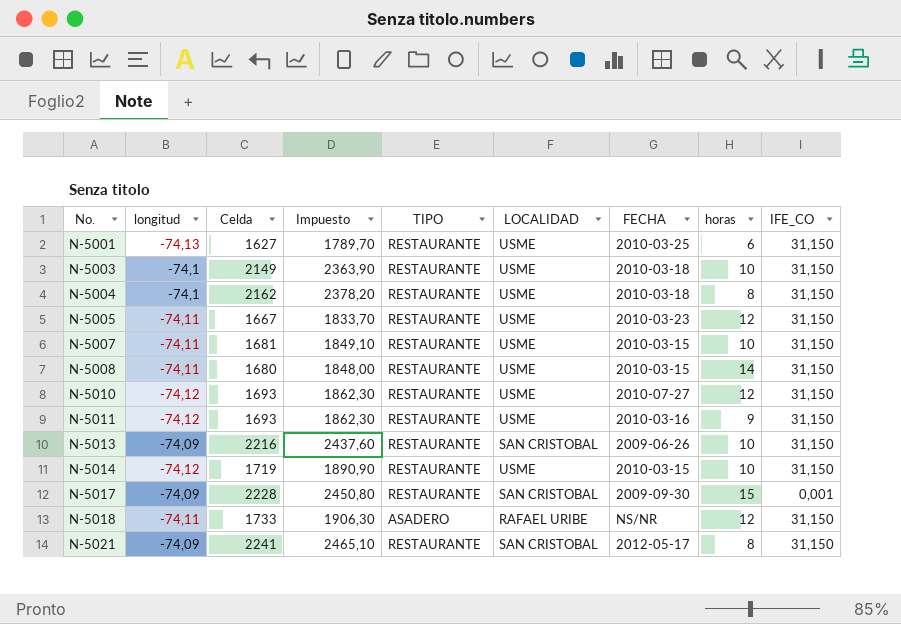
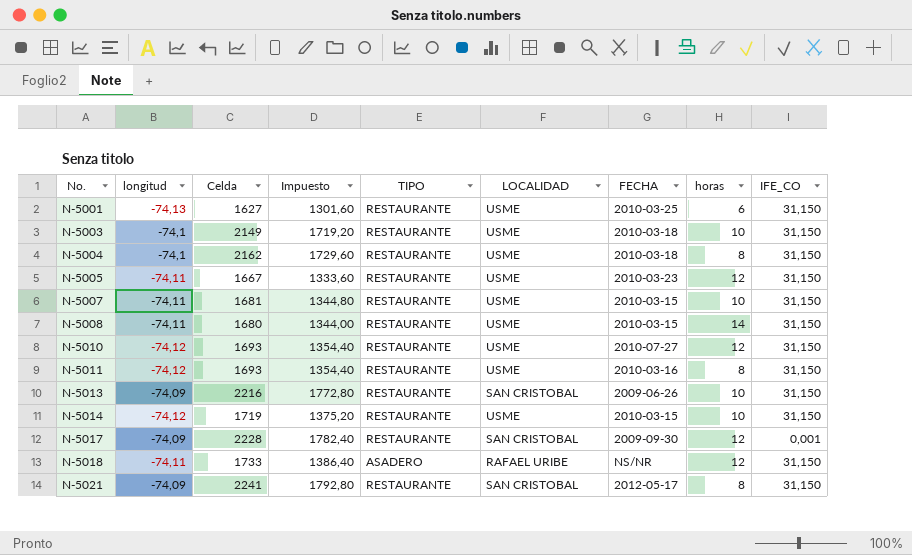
column Impuesto | formula: [Celda] * 1,1 -> [Celda] * 0,8
N-5011 | horas: 9 -> 8
N-5017 | horas: 15 -> 12

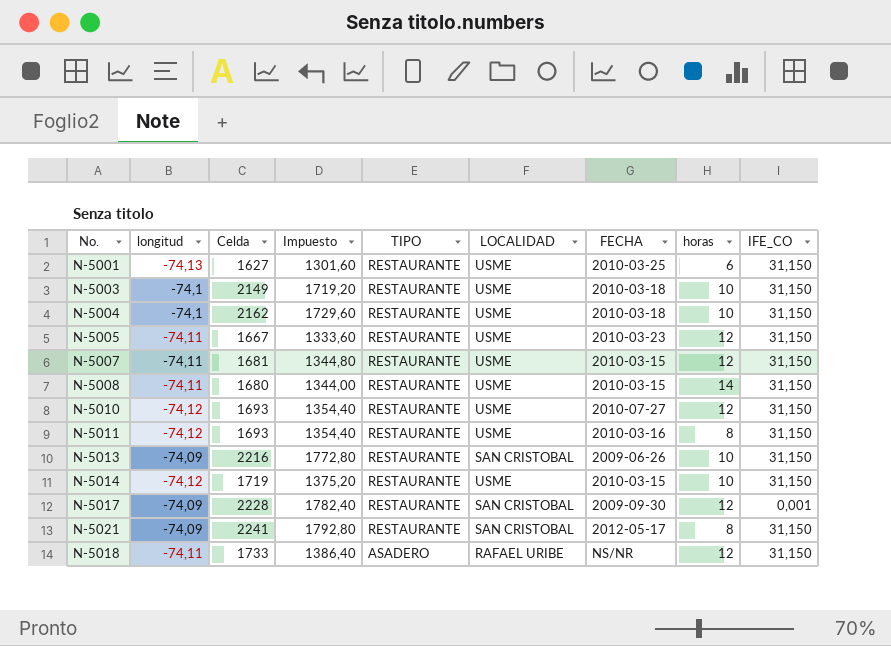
row order: No. ascending -> TIPO descending
N-5004 | horas: 8 -> 10
N-5007 | horas: 10 -> 12

